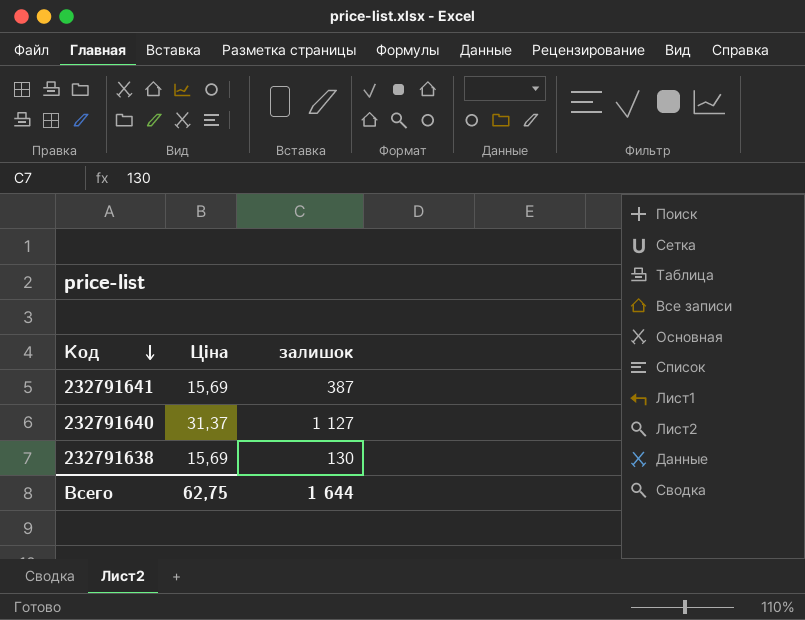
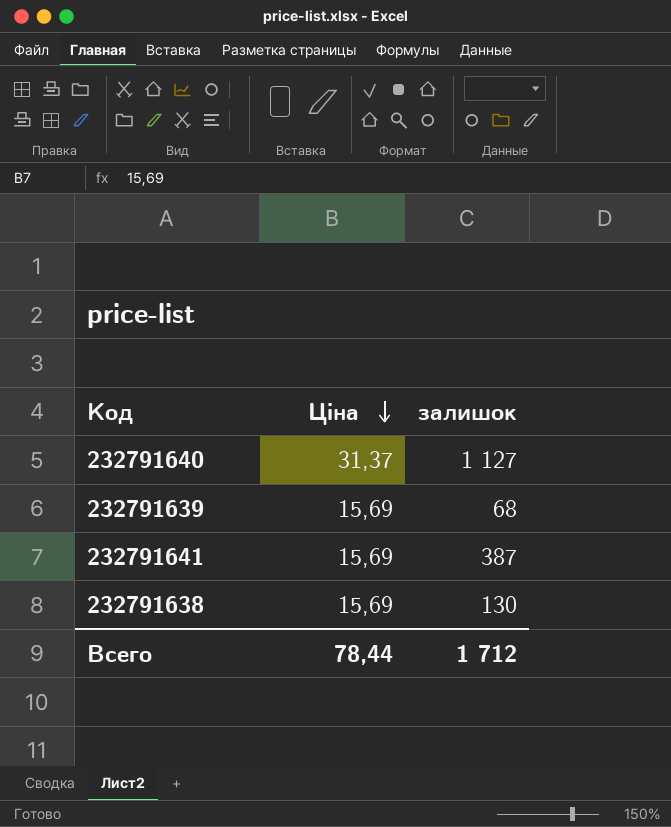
row order: Код descending -> Ціна descending
row 232791639: none -> 15,69 | 68
Всего | Ціна: 62,75 -> 78,44
Всего | залишок: 1 644 -> 1 712

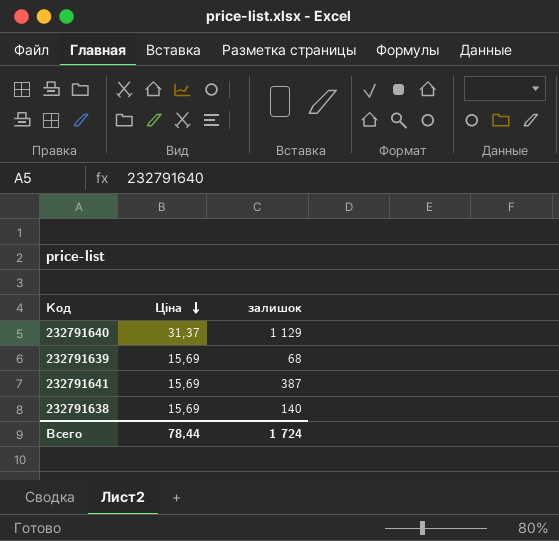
232791640 | залишок: 1 127 -> 1 129
232791638 | залишок: 130 -> 140
Всего | залишок: 1 712 -> 1 724

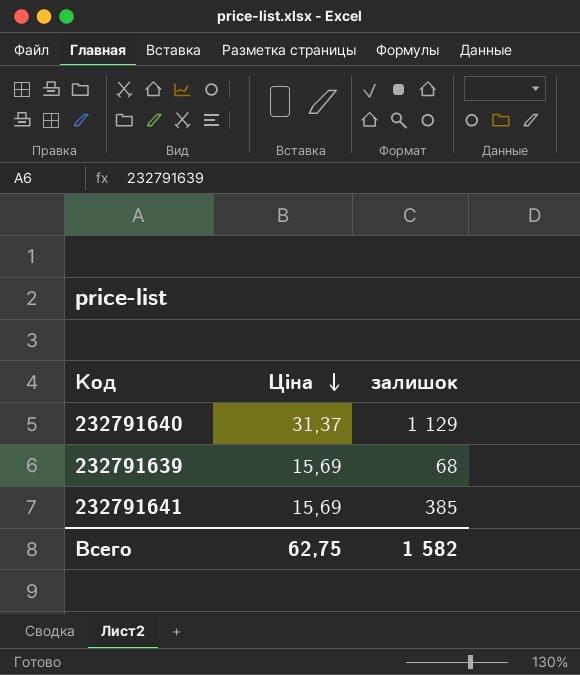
row 232791638: 15,69 | 140 -> none
232791641 | залишок: 387 -> 385
Всего | Ціна: 78,44 -> 62,75
Всего | залишок: 1 724 -> 1 582

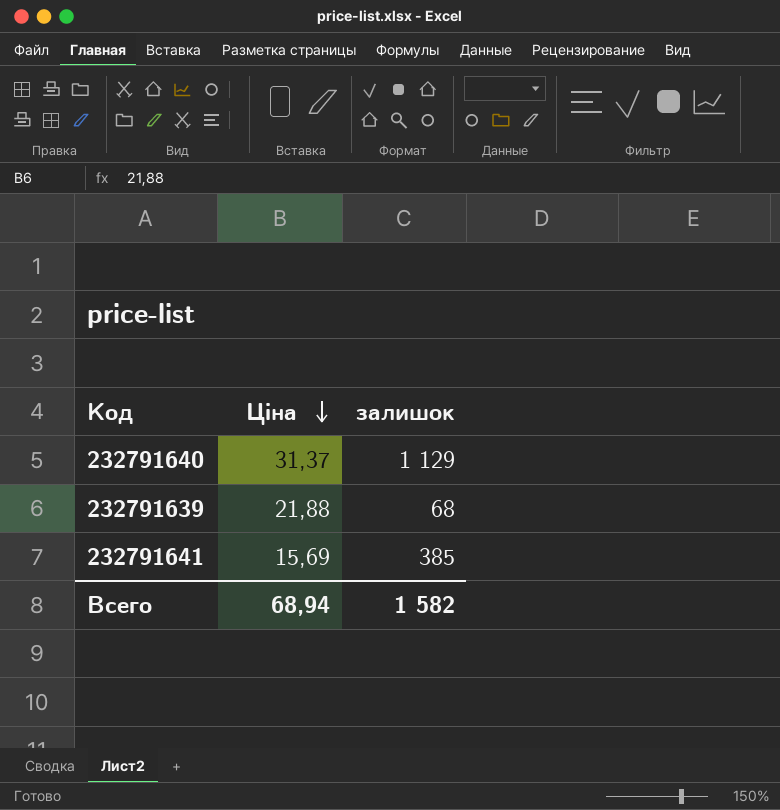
232791639 | Ціна: 15,69 -> 21,88
Всего | Ціна: 62,75 -> 68,94

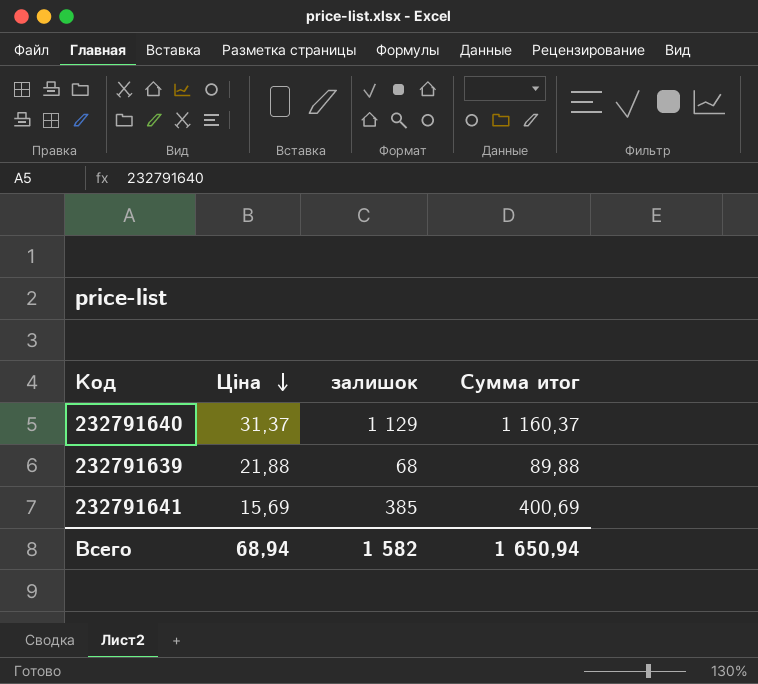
column Сумма итог | formula: none -> [Ціна] + [залишок]

